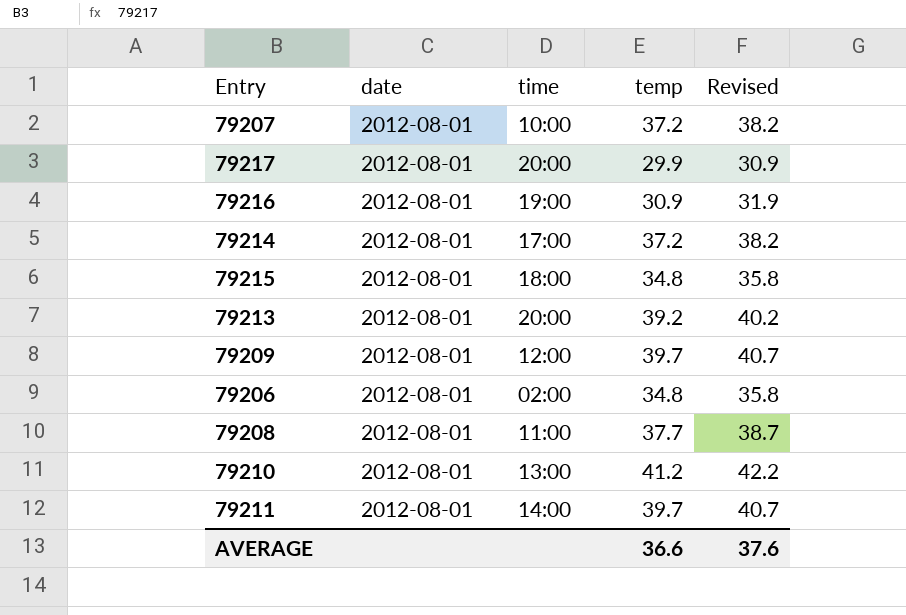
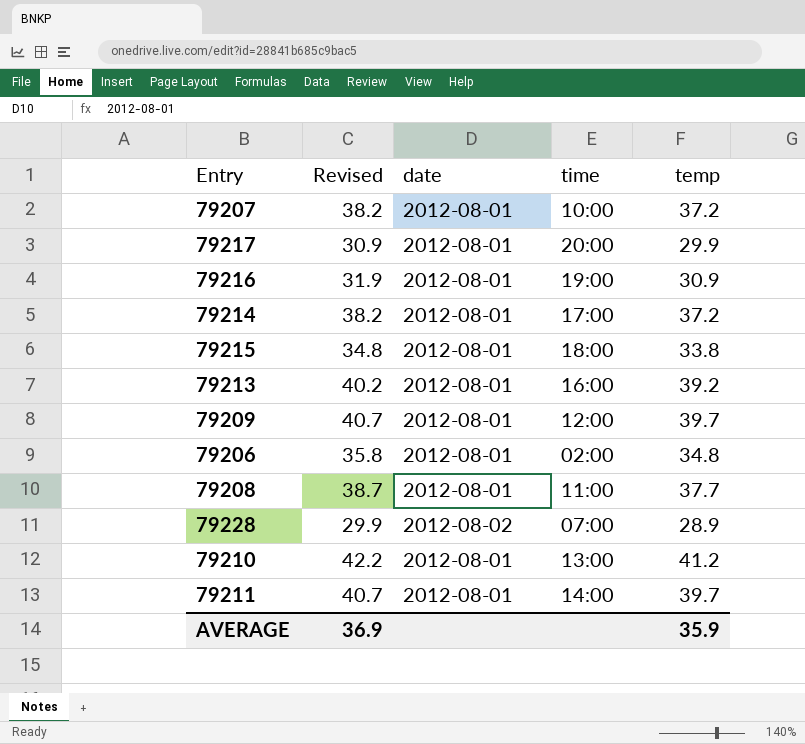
column Revised | position: 5 -> 2
79215 | Revised: 35.8 -> 34.8
79215 | temp: 34.8 -> 33.8
79213 | time: 20:00 -> 16:00
row 79228: none -> 29.9 | 2012-08-02 | 07:00 | 28.9
AVERAGE | Revised: 37.6 -> 36.9
AVERAGE | temp: 36.6 -> 35.9

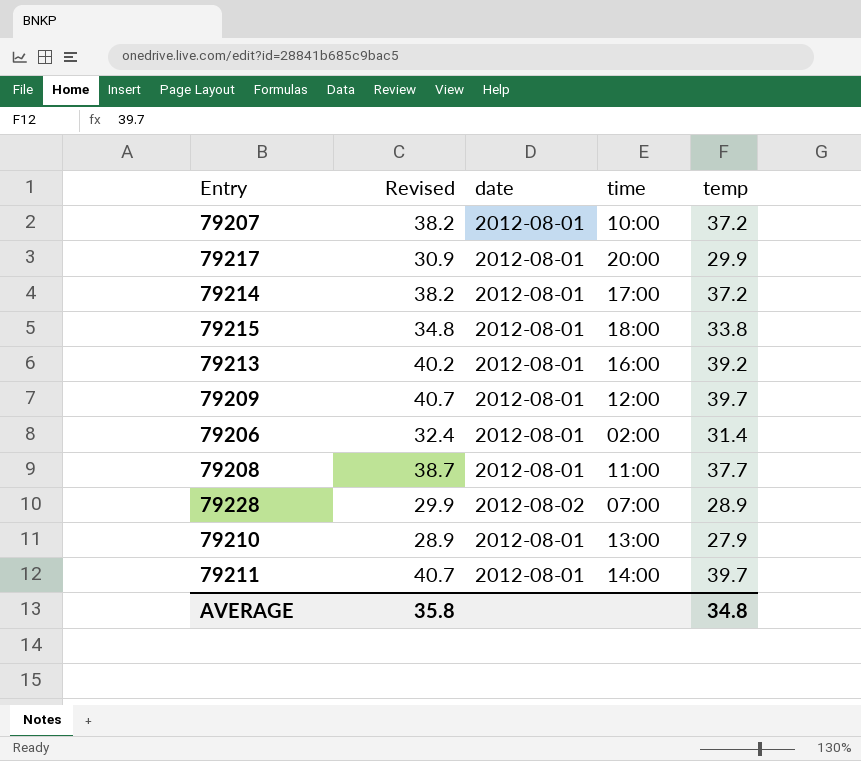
row 79216: 31.9 | 2012-08-01 | 19:00 | 30.9 -> none
79206 | Revised: 35.8 -> 32.4
79206 | temp: 34.8 -> 31.4
79210 | Revised: 42.2 -> 28.9
79210 | temp: 41.2 -> 27.9
AVERAGE | Revised: 36.9 -> 35.8
AVERAGE | temp: 35.9 -> 34.8

